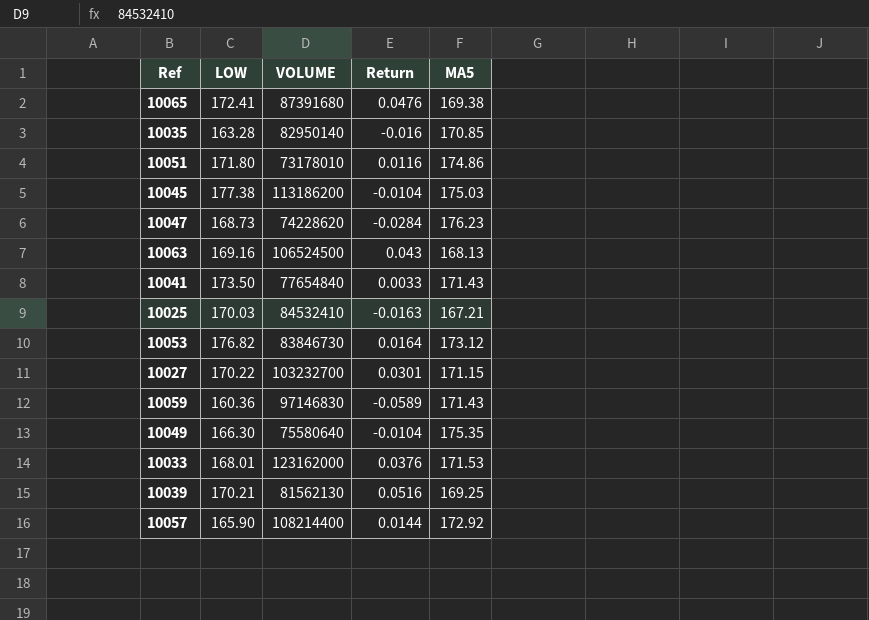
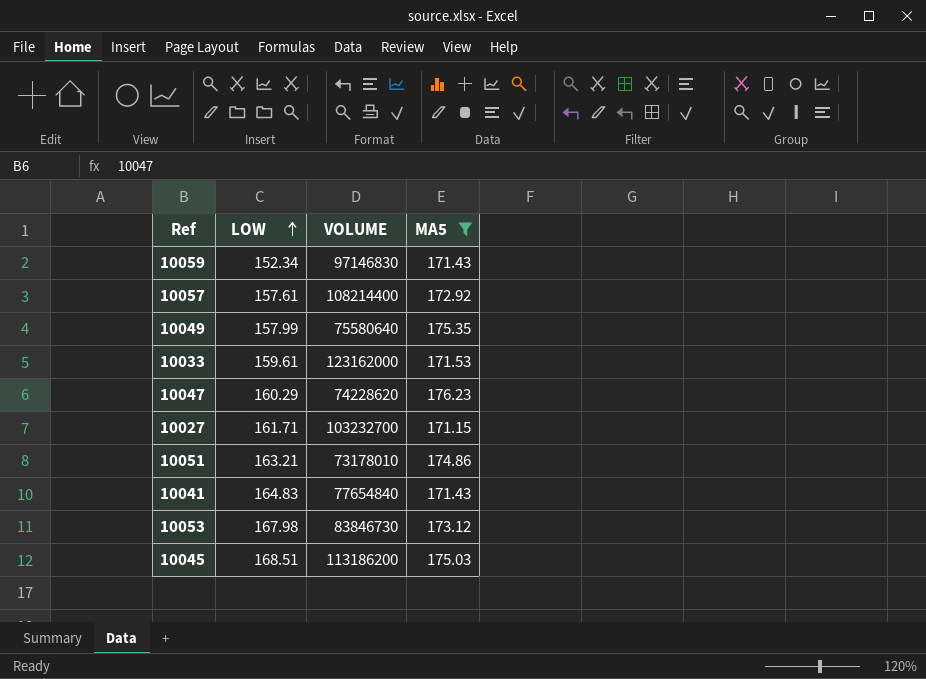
filter: none -> MA5 >= 171.15
row order: none -> LOW ascending
column Return | position: 4 -> none
10059 | LOW: 160.36 -> 152.34
10057 | LOW: 165.90 -> 157.61
10049 | LOW: 166.30 -> 157.99
10033 | LOW: 168.01 -> 159.61
10047 | LOW: 168.73 -> 160.29
10027 | LOW: 170.22 -> 161.71
10051 | LOW: 171.80 -> 163.21
10041 | LOW: 173.50 -> 164.83
10053 | LOW: 176.82 -> 167.98
10045 | LOW: 177.38 -> 168.51

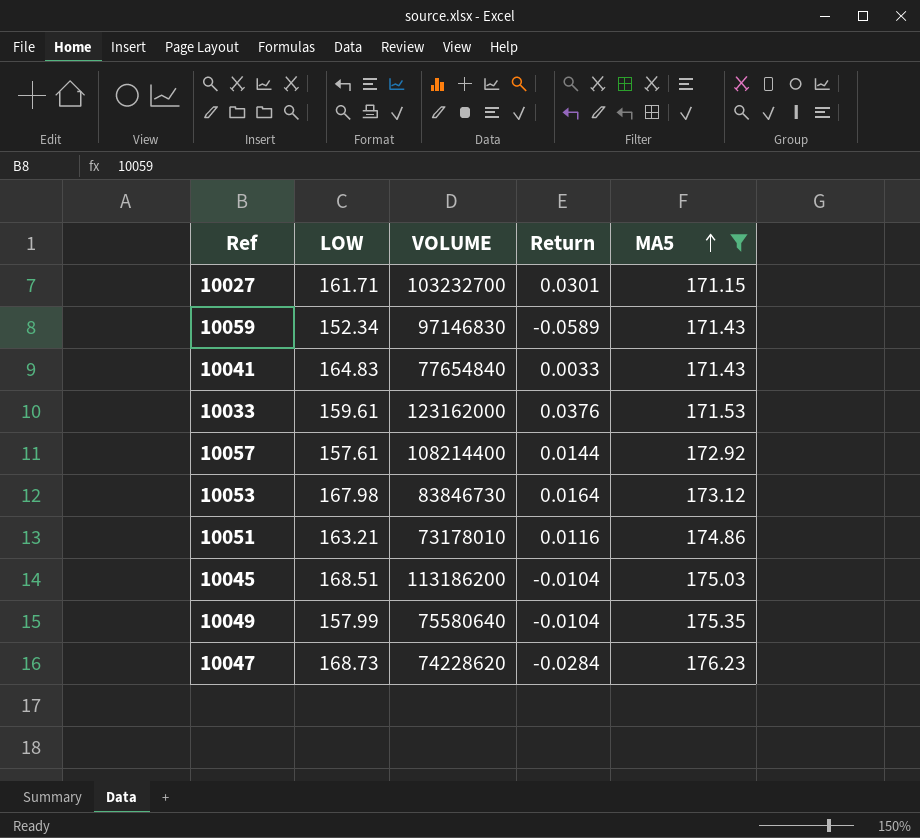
row order: LOW ascending -> MA5 ascending
column Return | position: none -> 4
10047 | LOW: 160.29 -> 168.73

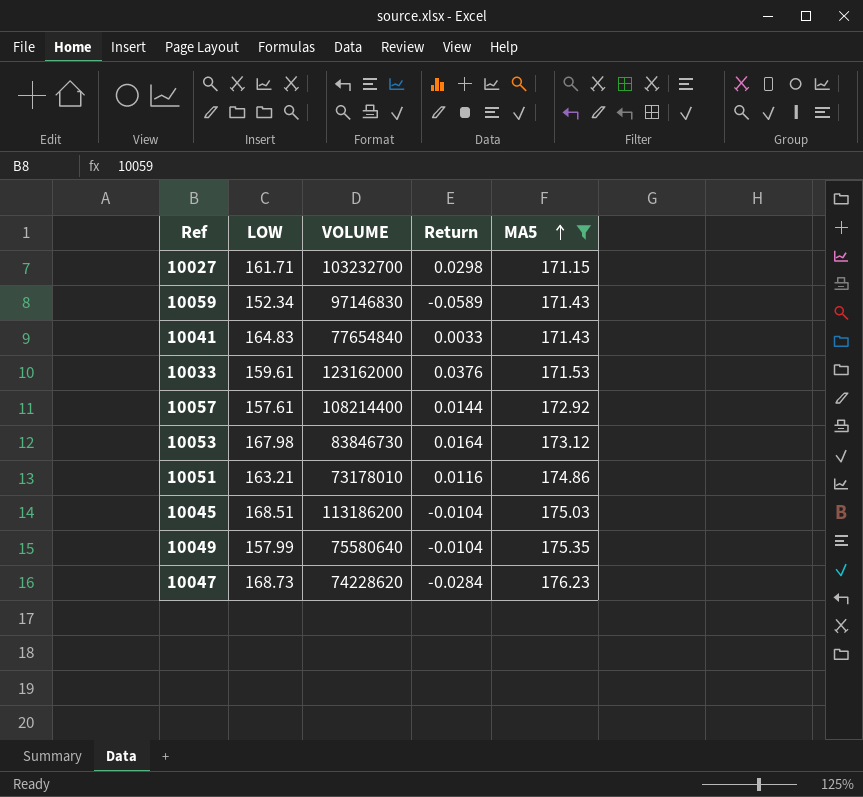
10027 | Return: 0.0301 -> 0.0298

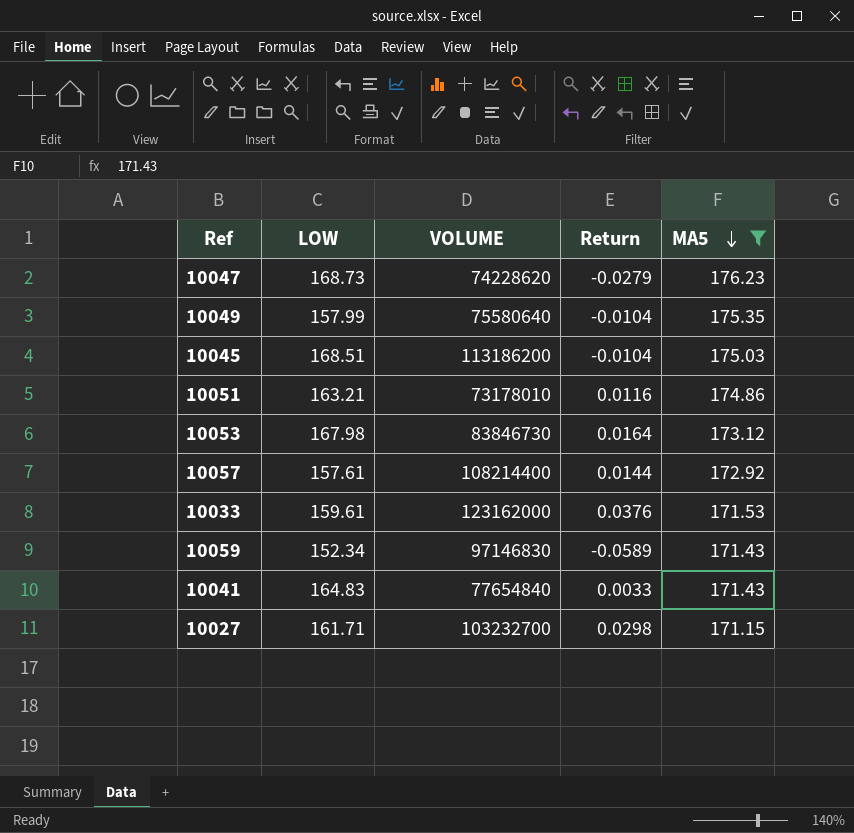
row order: MA5 ascending -> MA5 descending
10047 | Return: -0.0284 -> -0.0279

